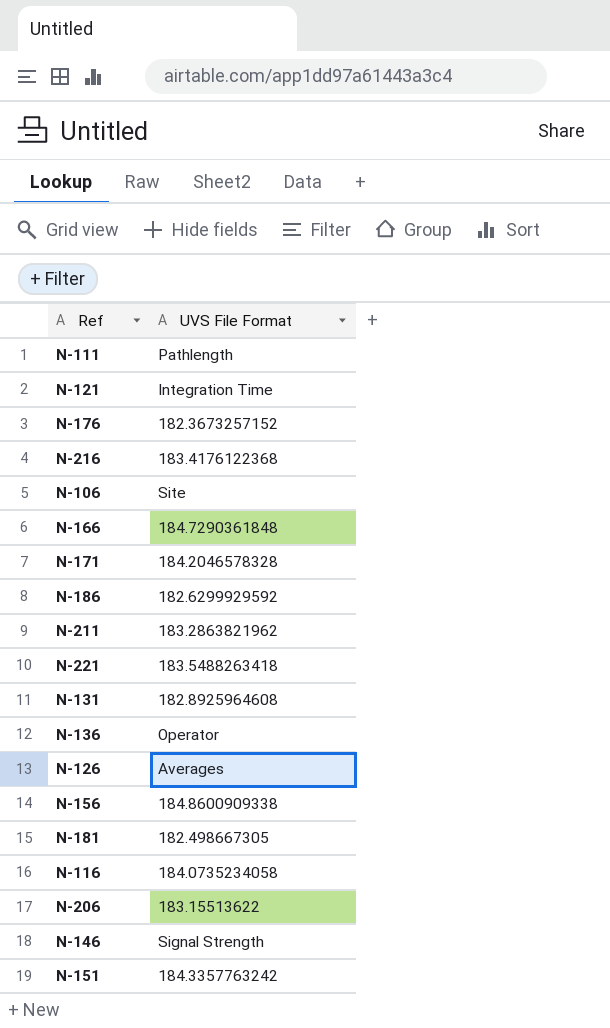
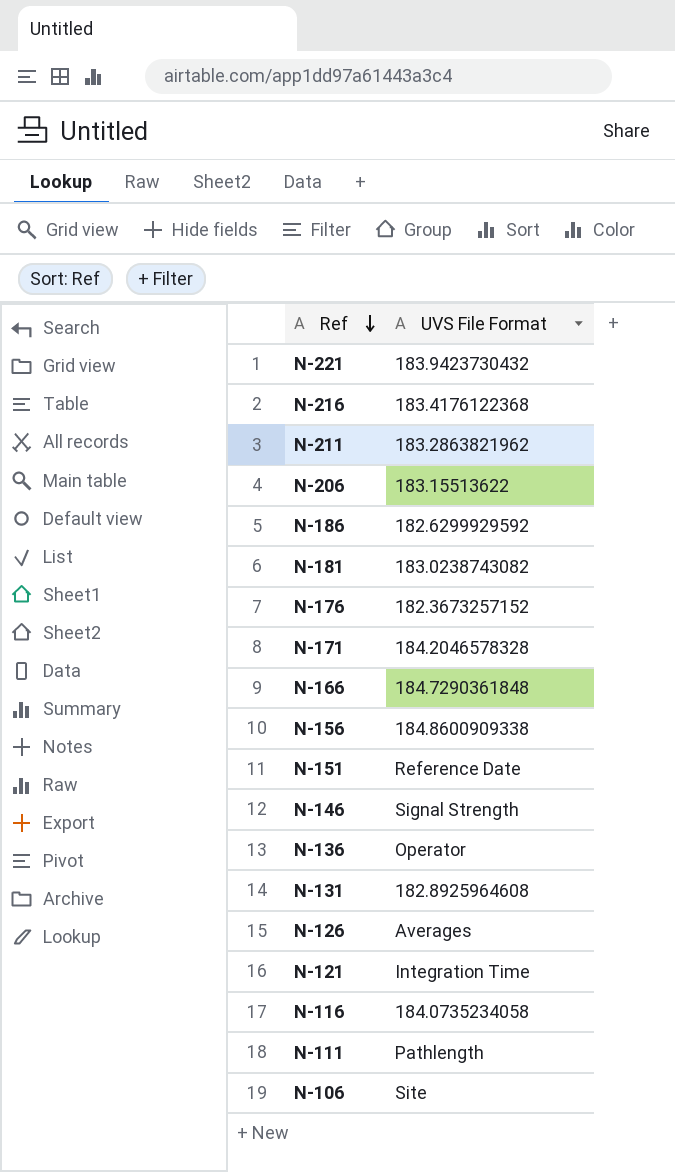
row order: none -> Ref descending
N-221 | UVS File Format: 183.5488263418 -> 183.9423730432
N-181 | UVS File Format: 182.498667305 -> 183.0238743082
N-151 | UVS File Format: 184.3357763242 -> Reference Date

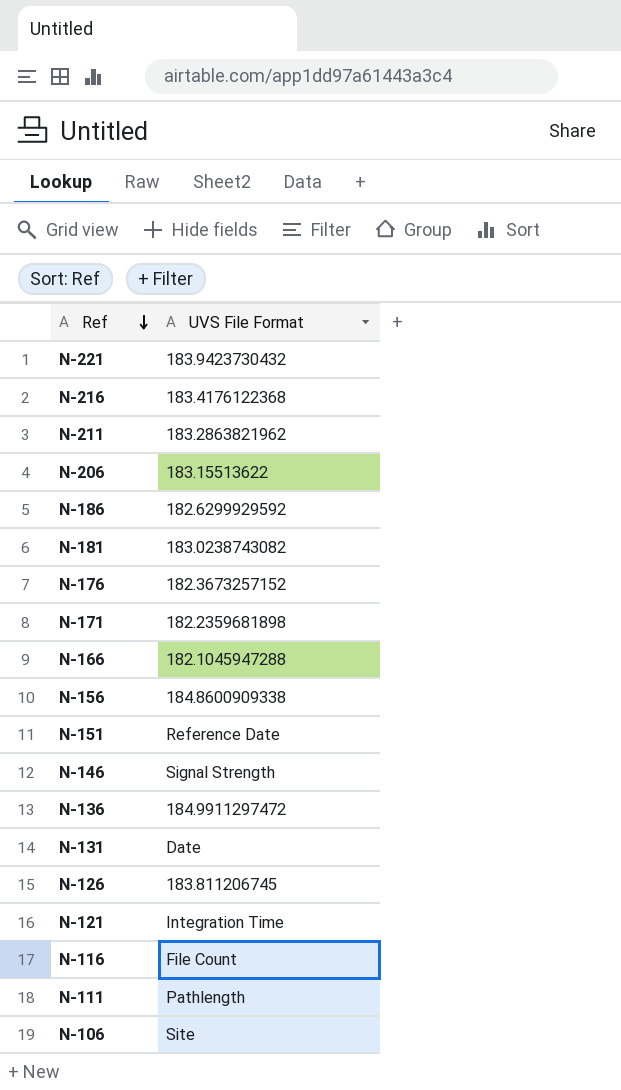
N-171 | UVS File Format: 184.2046578328 -> 182.2359681898
N-166 | UVS File Format: 184.7290361848 -> 182.1045947288
N-136 | UVS File Format: Operator -> 184.9911297472
N-131 | UVS File Format: 182.8925964608 -> Date
N-126 | UVS File Format: Averages -> 183.811206745
N-116 | UVS File Format: 184.0735234058 -> File Count

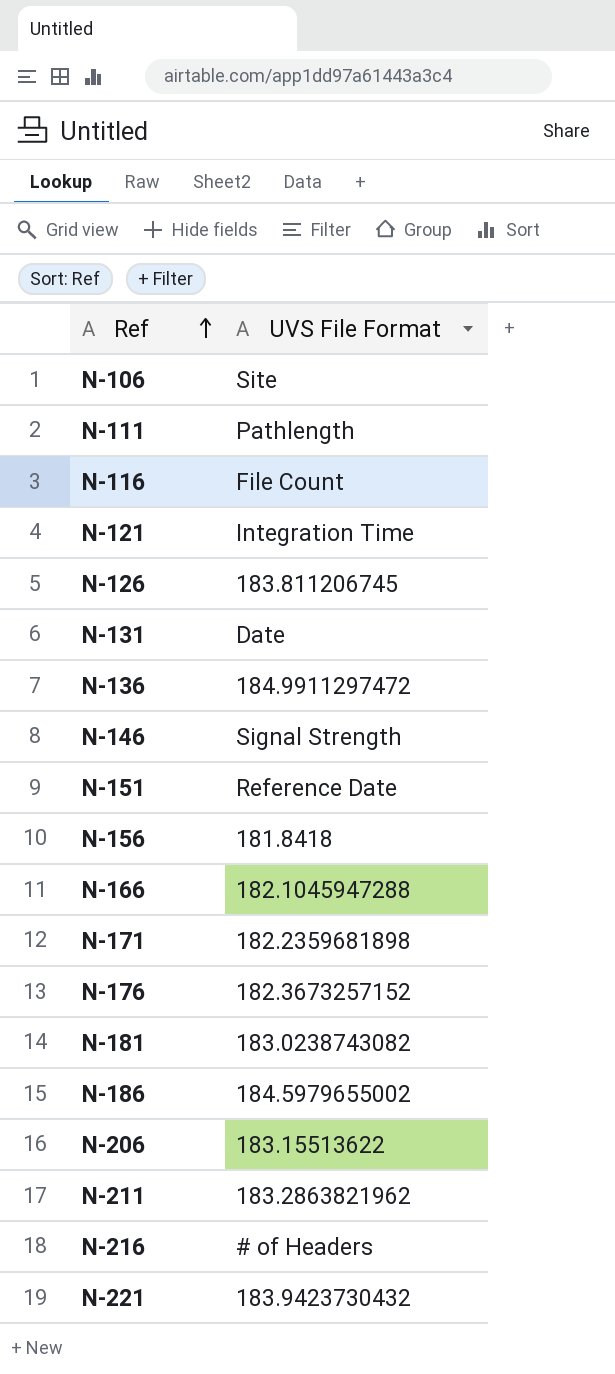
row order: Ref descending -> Ref ascending
N-156 | UVS File Format: 184.8600909338 -> 181.8418
N-186 | UVS File Format: 182.6299929592 -> 184.5979655002
N-216 | UVS File Format: 183.4176122368 -> # of Headers

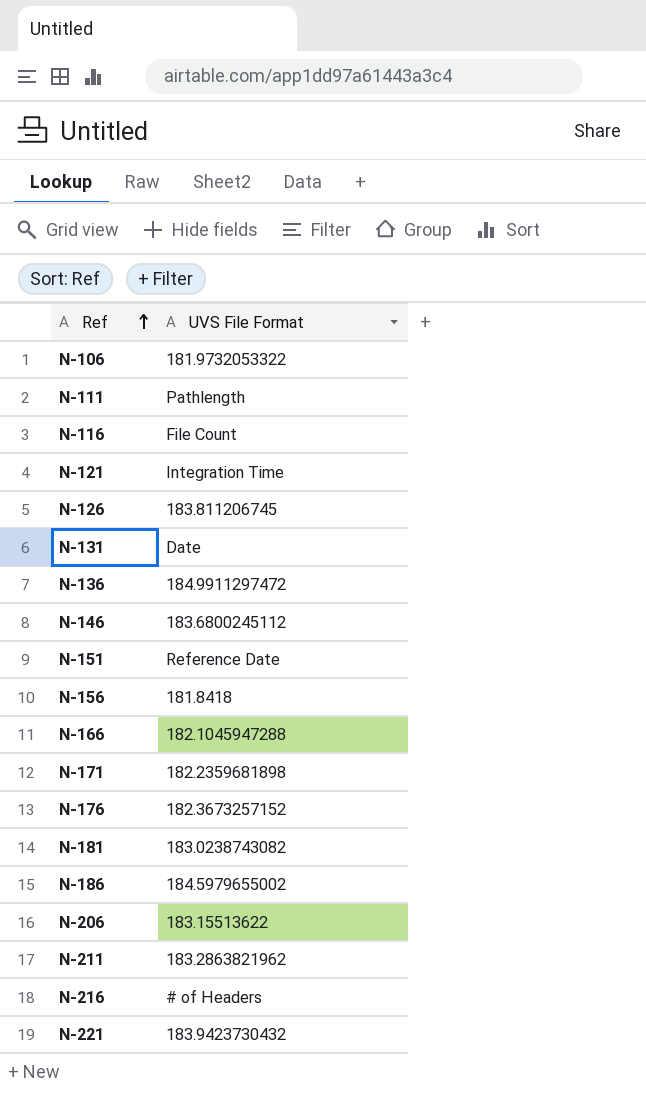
N-106 | UVS File Format: Site -> 181.9732053322
N-146 | UVS File Format: Signal Strength -> 183.6800245112

